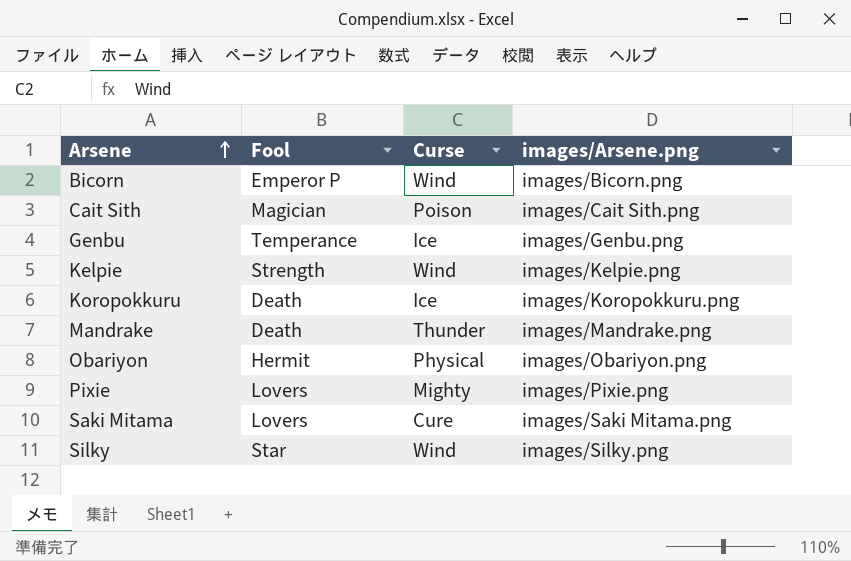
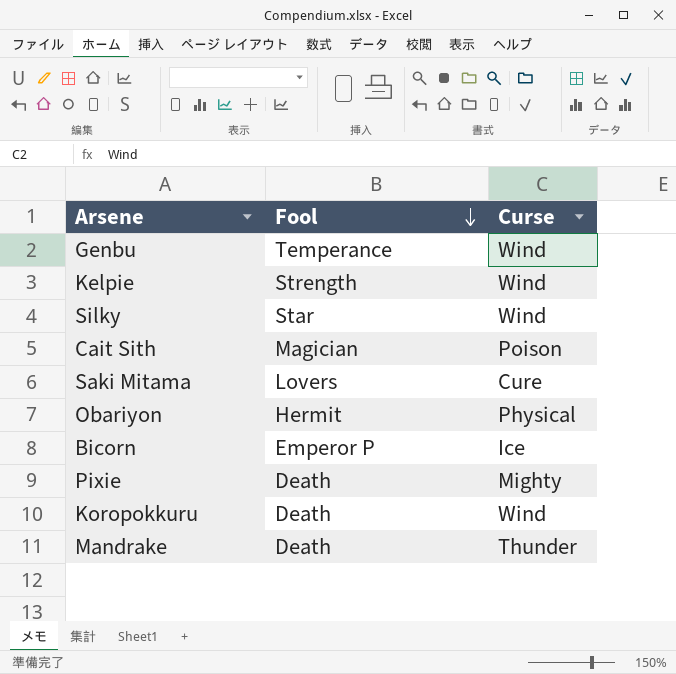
row order: Arsene ascending -> Fool descending
column images/Arsene.png | position: 4 -> none
Genbu | Curse: Ice -> Wind
Bicorn | Curse: Wind -> Ice
Pixie | Fool: Lovers -> Death
Koropokkuru | Curse: Ice -> Wind

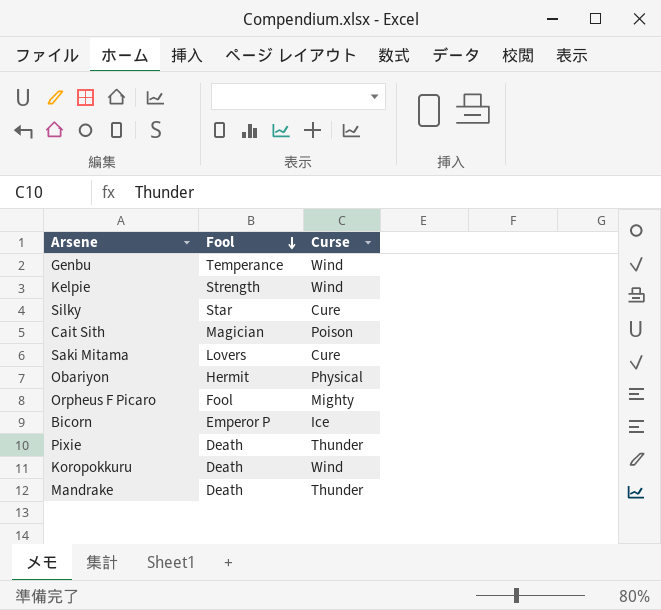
Silky | Curse: Wind -> Cure
row Orpheus F Picaro: none -> Fool | Mighty
Pixie | Curse: Mighty -> Thunder

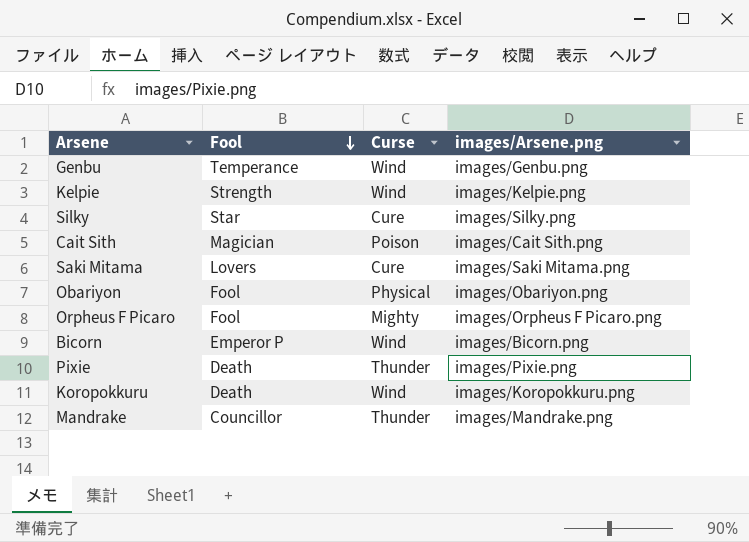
column images/Arsene.png | position: none -> 4
Obariyon | Fool: Hermit -> Fool
Bicorn | Curse: Ice -> Wind
Mandrake | Fool: Death -> Councillor

